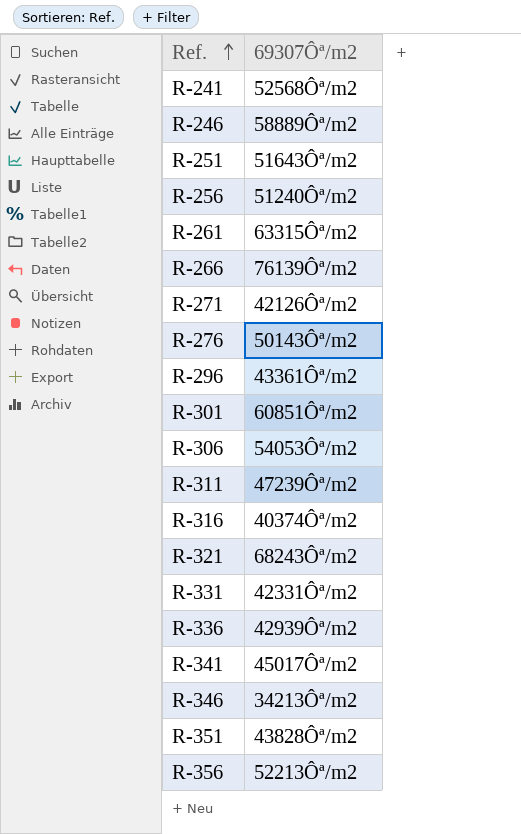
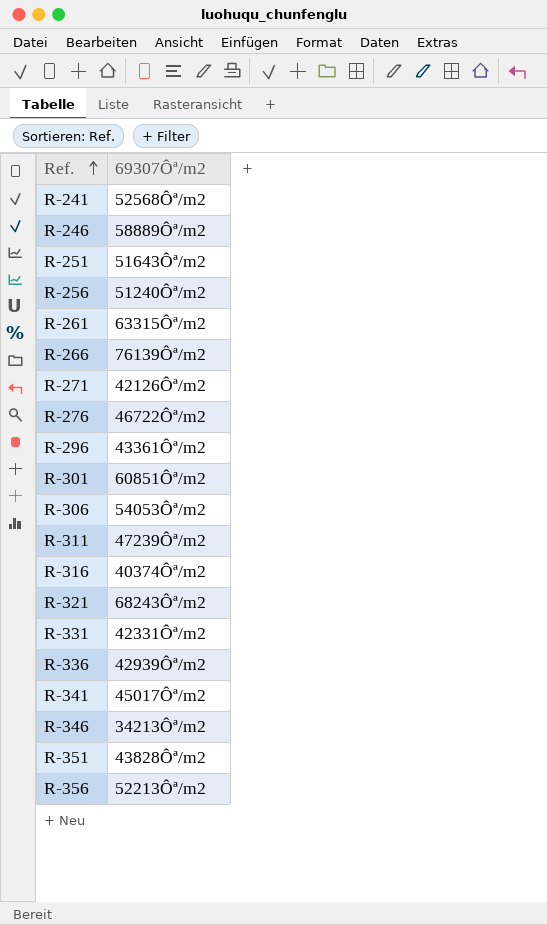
R-276 | 69307Ôª/m2: 50143Ôª/m2 -> 46722Ôª/m2

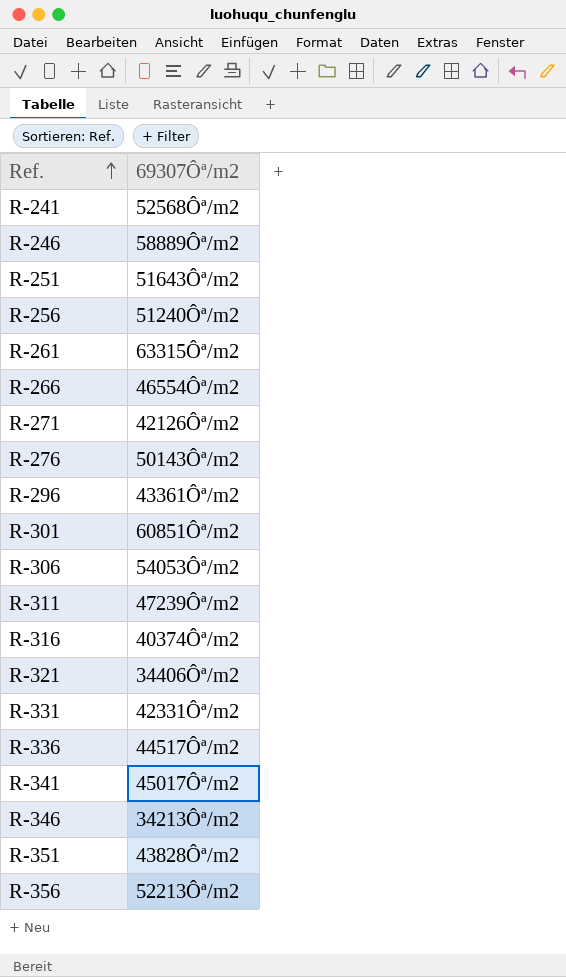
R-266 | 69307Ôª/m2: 76139Ôª/m2 -> 46554Ôª/m2
R-276 | 69307Ôª/m2: 46722Ôª/m2 -> 50143Ôª/m2
R-321 | 69307Ôª/m2: 68243Ôª/m2 -> 34406Ôª/m2
R-336 | 69307Ôª/m2: 42939Ôª/m2 -> 44517Ôª/m2

